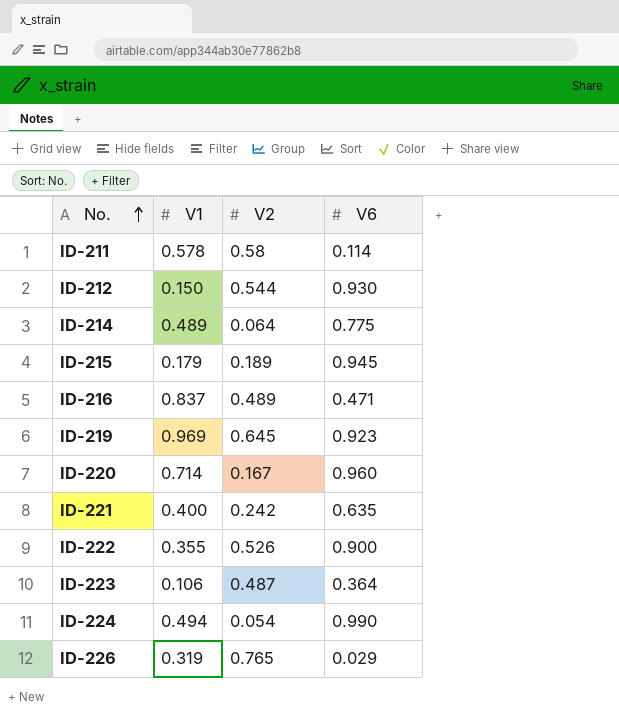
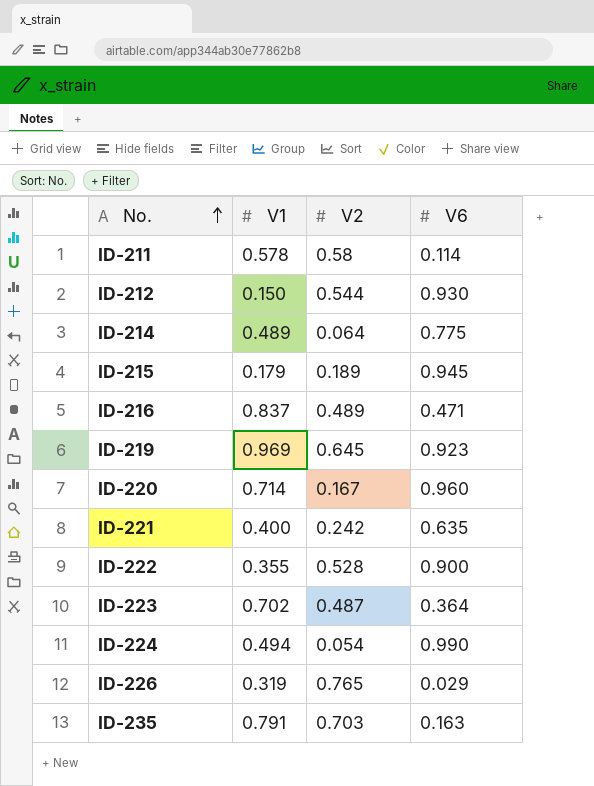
ID-222 | V2: 0.526 -> 0.528
ID-223 | V1: 0.106 -> 0.702
row ID-235: none -> 0.791 | 0.703 | 0.163

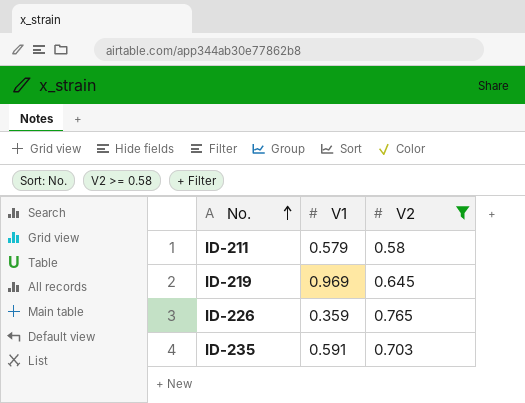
filter: none -> V2 >= 0.58
column V6 | position: 4 -> none
ID-211 | V1: 0.578 -> 0.579
ID-226 | V1: 0.319 -> 0.359
ID-235 | V1: 0.791 -> 0.591

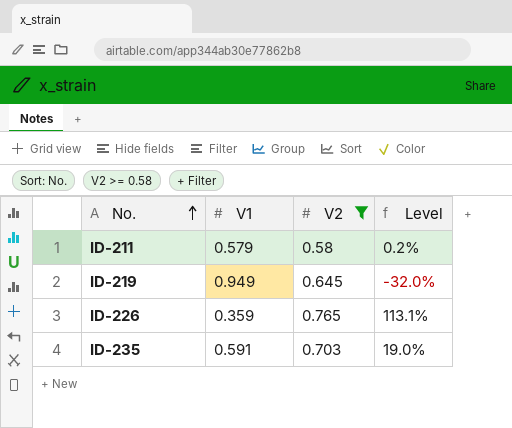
column Level | formula: none -> ([V2] - [V1]) / [V1]
ID-219 | V1: 0.969 -> 0.949

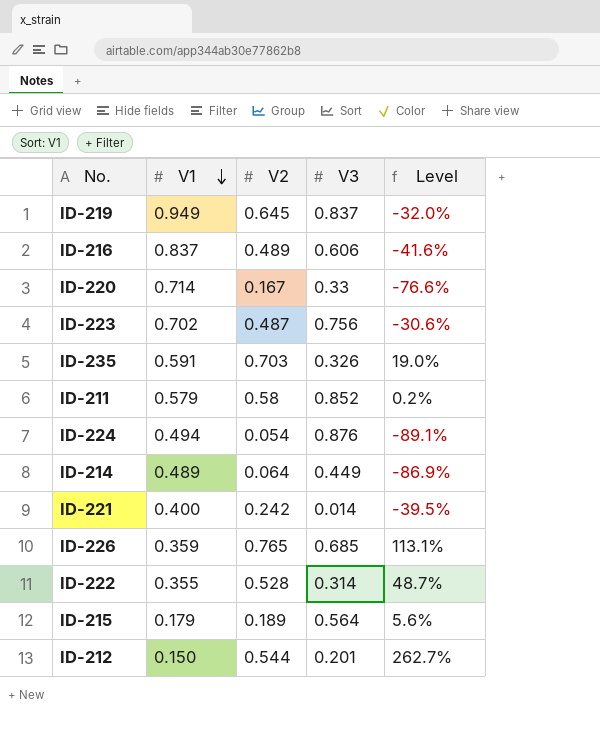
filter: V2 >= 0.58 -> none
row order: No. ascending -> V1 descending
column V3 | position: none -> 4

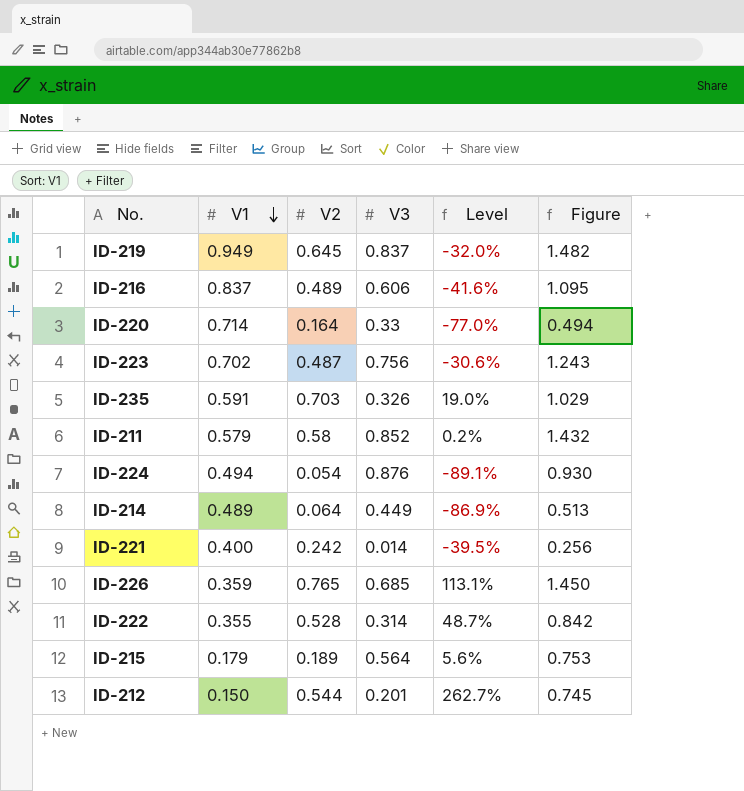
column Figure | formula: none -> [V2] + [V3]
ID-220 | V2: 0.167 -> 0.164
ID-220 | Level: -76.6% -> -77.0%

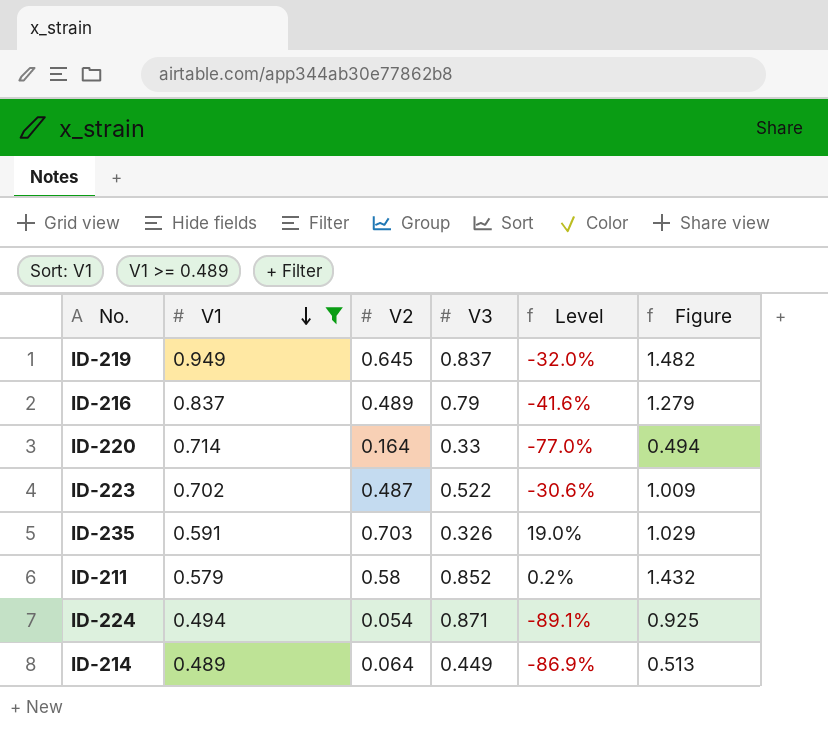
filter: none -> V1 >= 0.489
ID-216 | V3: 0.606 -> 0.79
ID-216 | Figure: 1.095 -> 1.279
ID-223 | V3: 0.756 -> 0.522
ID-223 | Figure: 1.243 -> 1.009
ID-224 | V3: 0.876 -> 0.871
ID-224 | Figure: 0.930 -> 0.925

